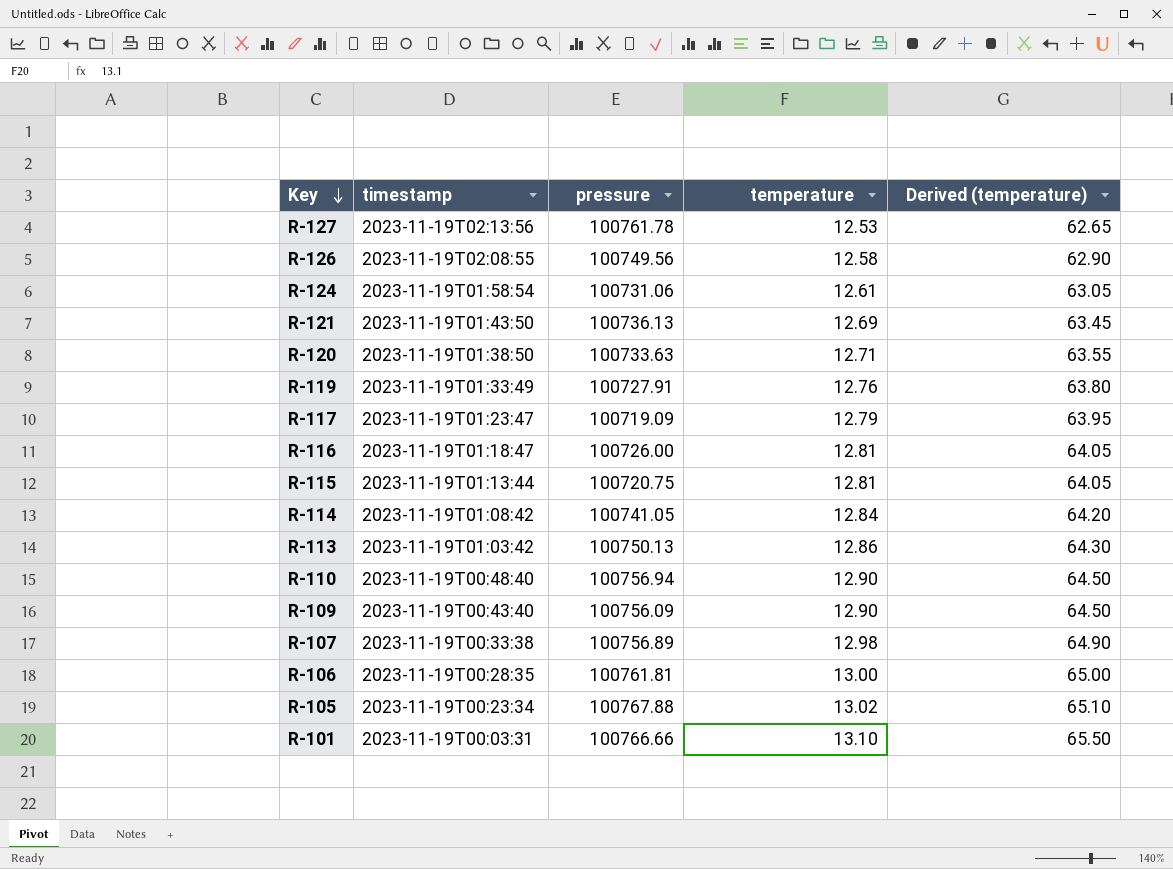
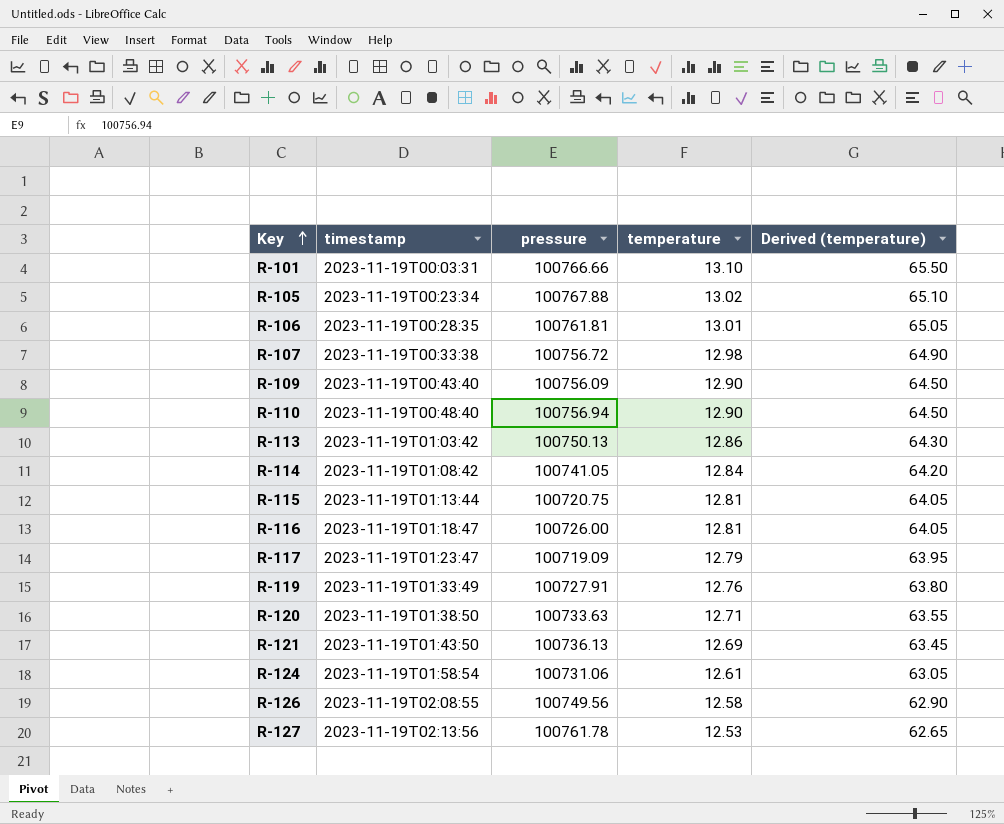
row order: Key descending -> Key ascending
R-106 | temperature: 13.00 -> 13.01
R-106 | Derived (temperature): 65.00 -> 65.05
R-107 | pressure: 100756.89 -> 100756.72

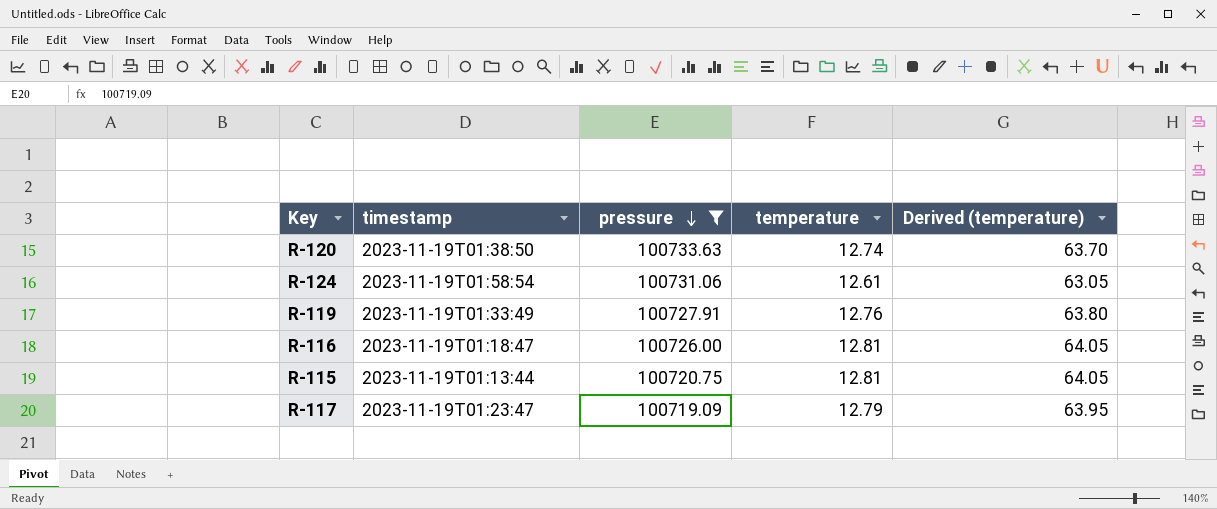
filter: none -> pressure <= 100733.63
row order: Key ascending -> pressure descending
R-120 | temperature: 12.71 -> 12.74
R-120 | Derived (temperature): 63.55 -> 63.70

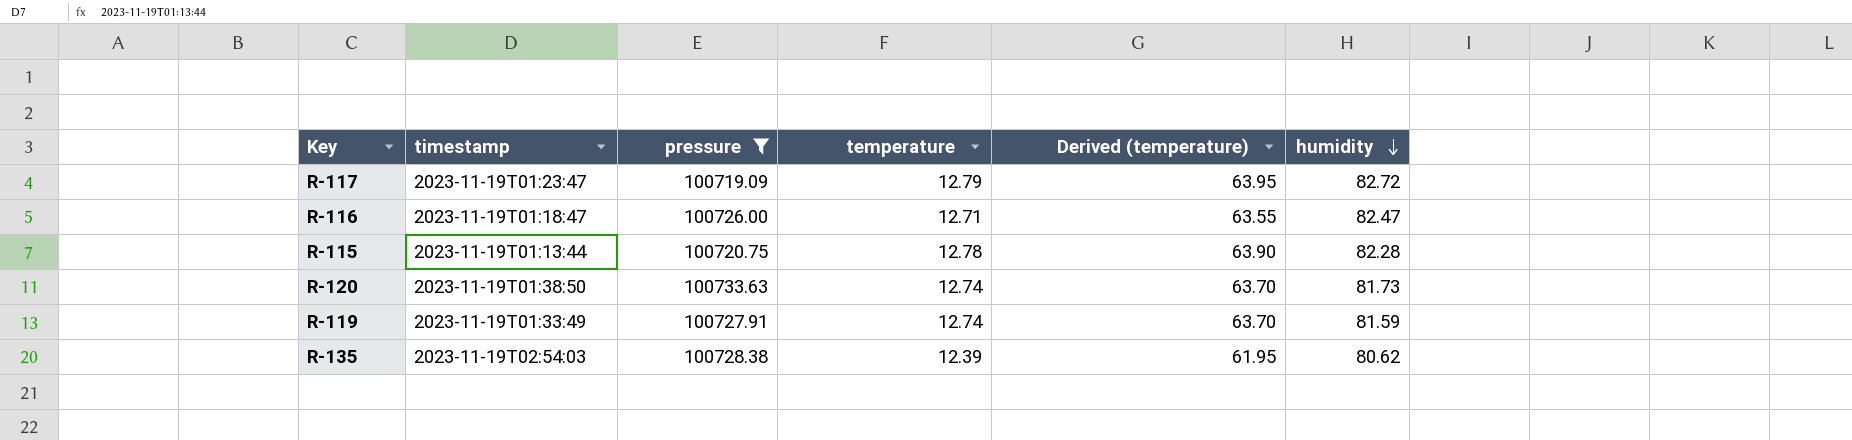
row order: pressure descending -> humidity descending
column humidity | position: none -> 6
row R-124: 2023-11-19T01:58:54 | 100731.06 | 12.61 | 63.05 -> none
R-116 | temperature: 12.81 -> 12.71
R-116 | Derived (temperature): 64.05 -> 63.55
R-115 | temperature: 12.81 -> 12.78
R-115 | Derived (temperature): 64.05 -> 63.90
R-119 | temperature: 12.76 -> 12.74
R-119 | Derived (temperature): 63.80 -> 63.70
row R-135: none -> 2023-11-19T02:54:03 | 100728.38 | 12.39 | 61.95 | 80.62

